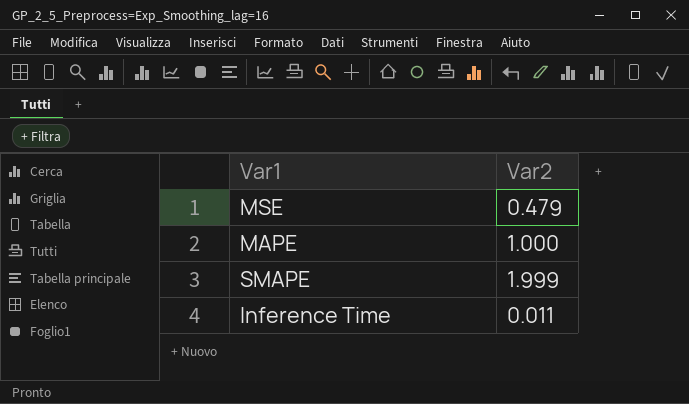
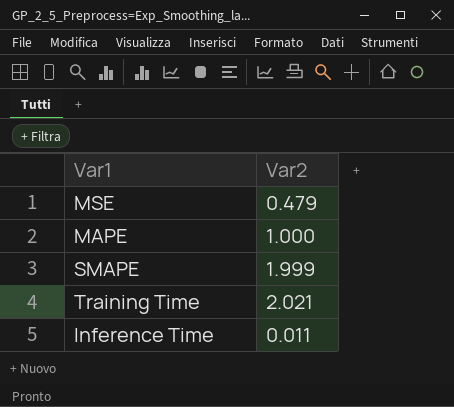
row Training Time: none -> 2.021

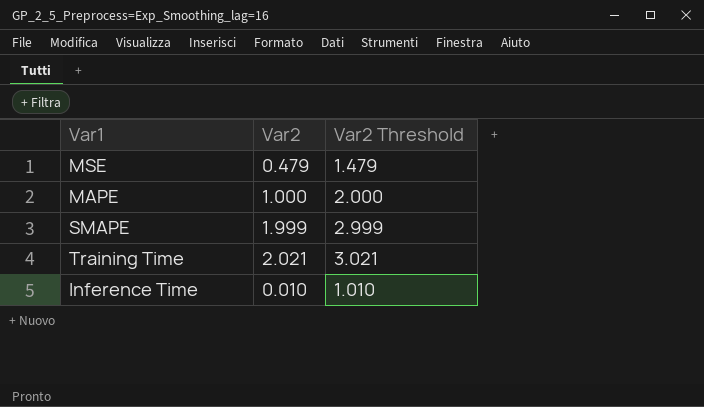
column Var2 Threshold | formula: none -> [Var2] + 1
Inference Time | Var2: 0.011 -> 0.010

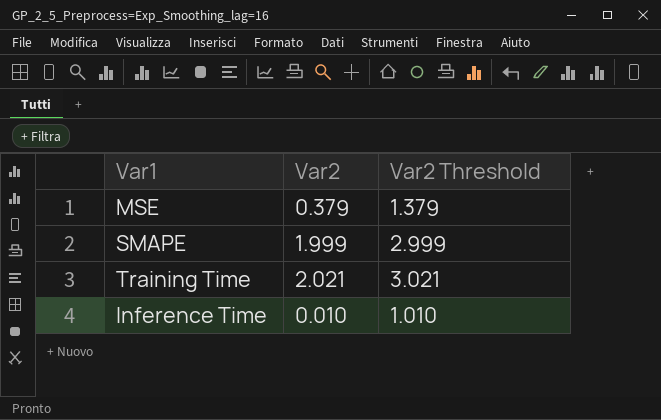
row MAPE: 1.000 | 2.000 -> none
MSE | Var2: 0.479 -> 0.379
MSE | Var2 Threshold: 1.479 -> 1.379

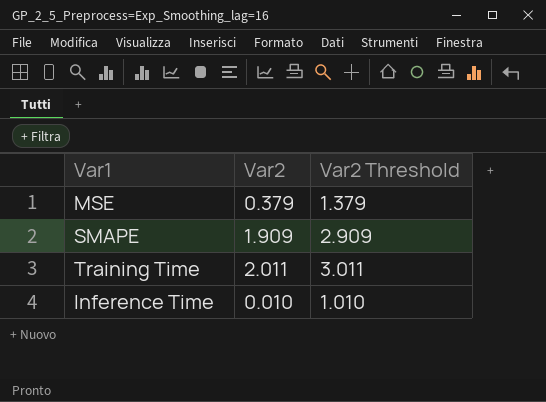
SMAPE | Var2: 1.999 -> 1.909
SMAPE | Var2 Threshold: 2.999 -> 2.909
Training Time | Var2: 2.021 -> 2.011
Training Time | Var2 Threshold: 3.021 -> 3.011

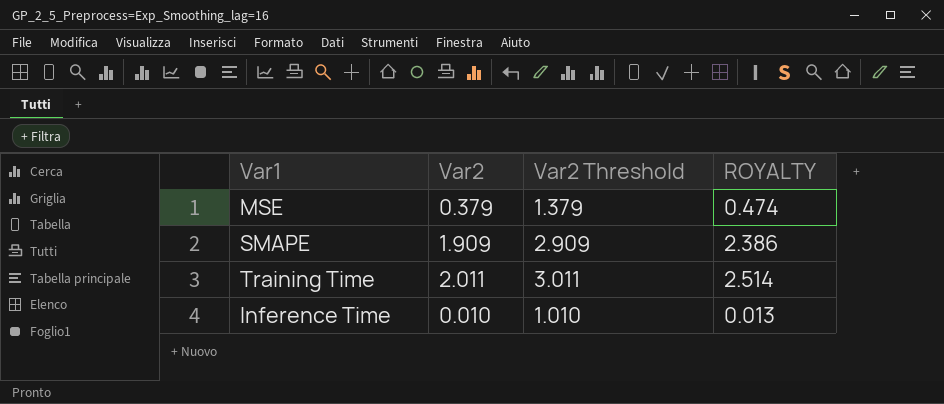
column ROYALTY | formula: none -> [Var2] * 1.25

